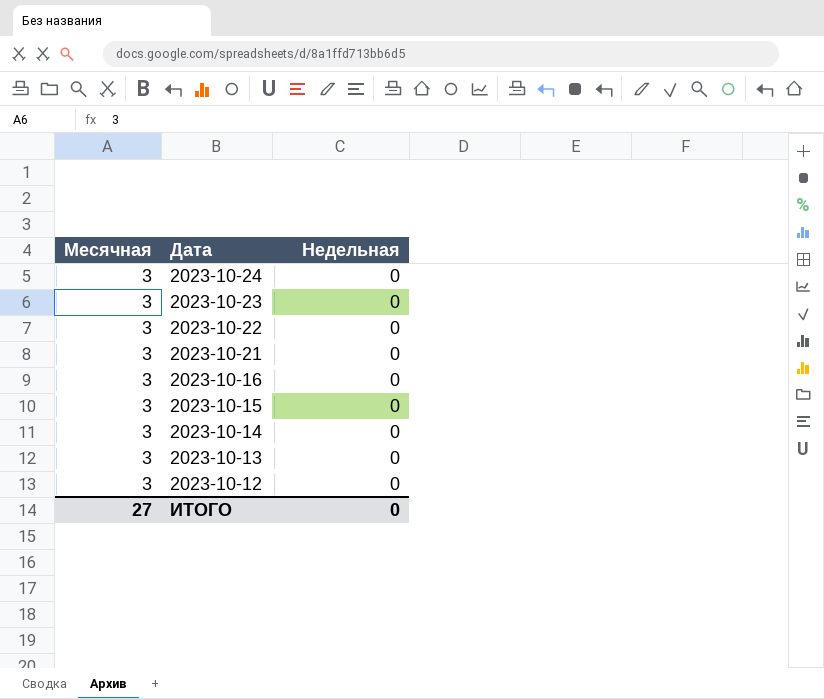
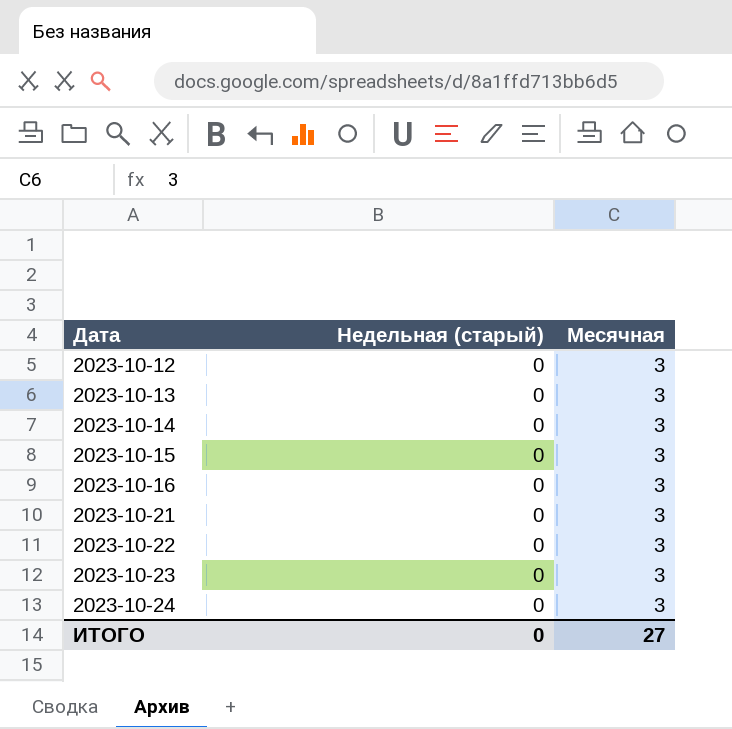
row order: Дата descending -> Дата ascending
column name: Недельная -> Недельная (старый)
column Месячная | position: 1 -> 3

